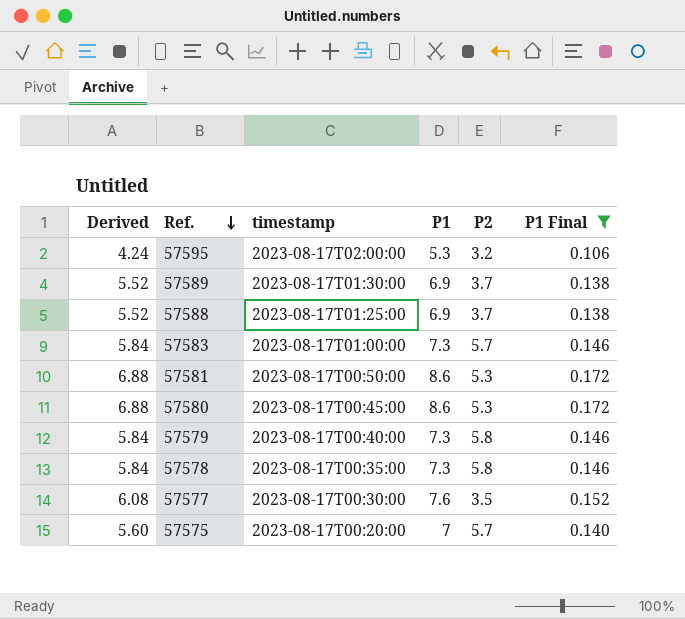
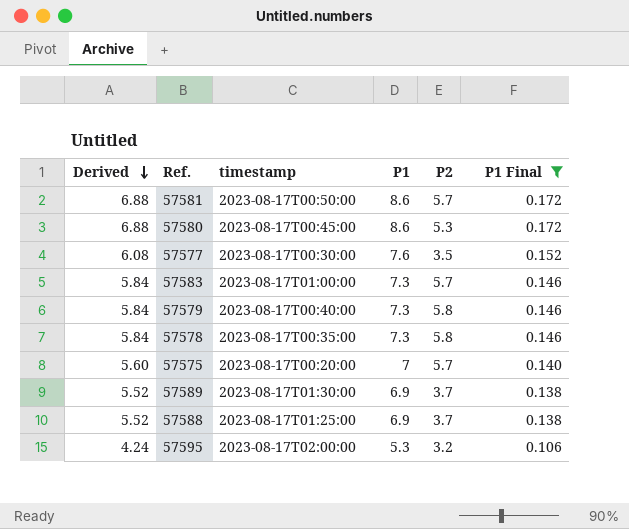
row order: Ref. descending -> Derived descending
57581 | P2: 5.3 -> 5.7

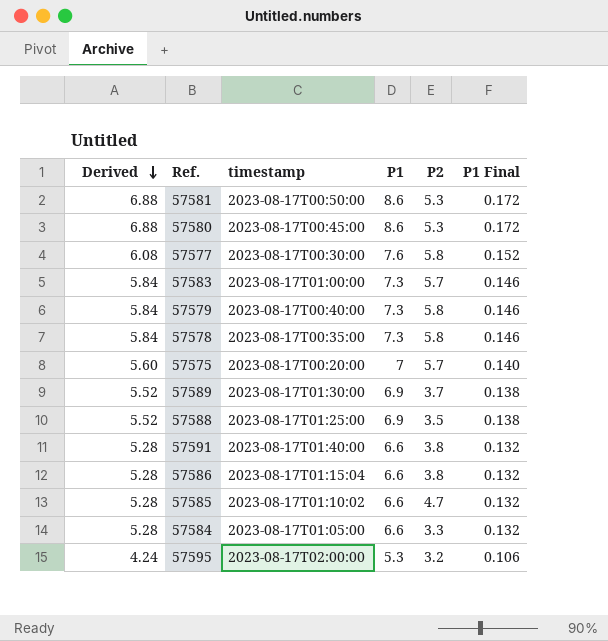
filter: P1 Final != 0.132 -> none
57581 | P2: 5.7 -> 5.3
57577 | P2: 3.5 -> 5.8
57588 | P2: 3.7 -> 3.5

